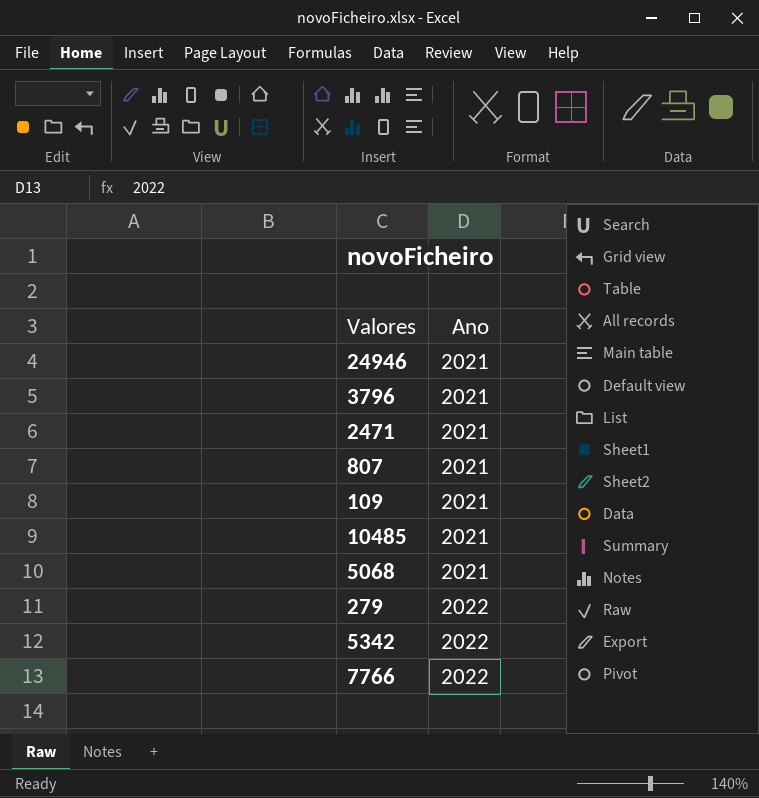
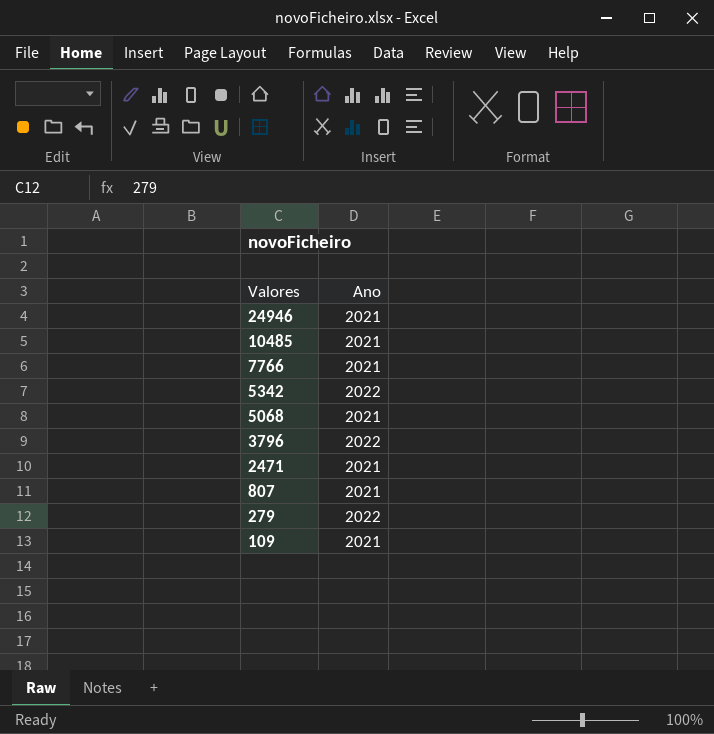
row order: Ano ascending -> Valores descending
7766 | Ano: 2022 -> 2021
3796 | Ano: 2021 -> 2022

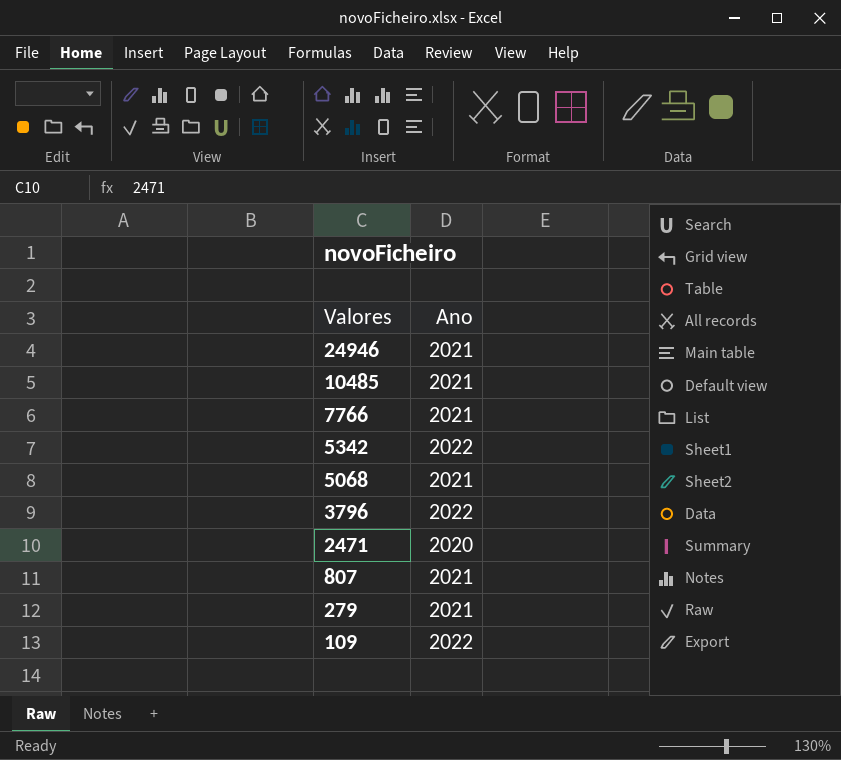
2471 | Ano: 2021 -> 2020
279 | Ano: 2022 -> 2021
109 | Ano: 2021 -> 2022

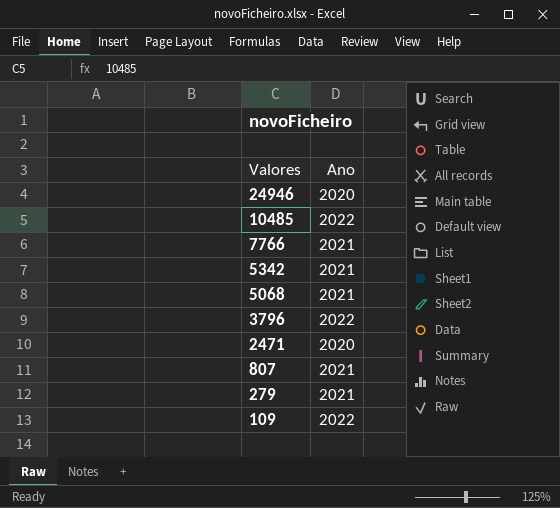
24946 | Ano: 2021 -> 2020
10485 | Ano: 2021 -> 2022
5342 | Ano: 2022 -> 2021

